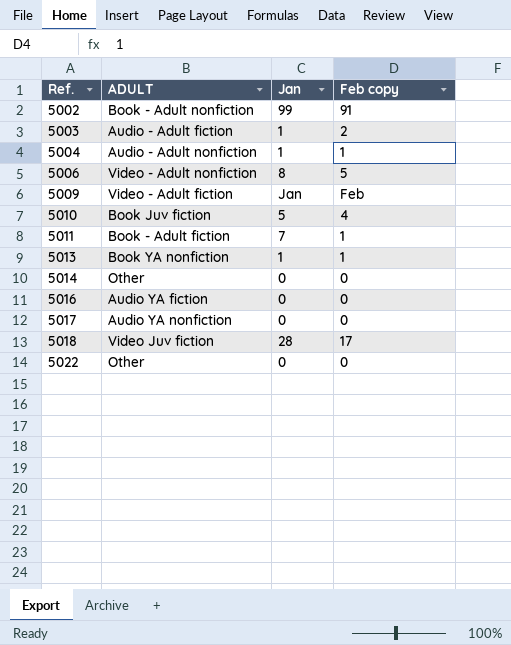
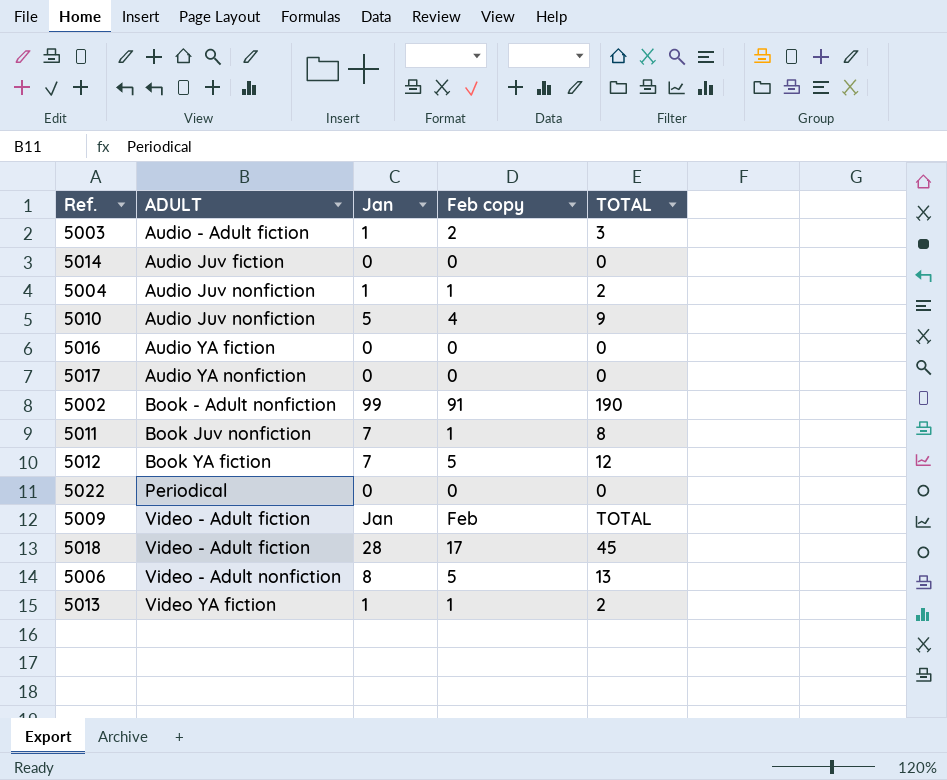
row order: Ref. ascending -> ADULT ascending
column TOTAL | position: none -> 5
5014 | ADULT: Other -> Audio Juv fiction
5004 | ADULT: Audio - Adult nonfiction -> Audio Juv nonfiction
5010 | ADULT: Book Juv fiction -> Audio Juv nonfiction
5011 | ADULT: Book - Adult fiction -> Book Juv nonfiction
row 5012: none -> Book YA fiction | 7 | 5 | 12
5022 | ADULT: Other -> Periodical
5018 | ADULT: Video Juv fiction -> Video - Adult fiction
5013 | ADULT: Book YA nonfiction -> Video YA fiction

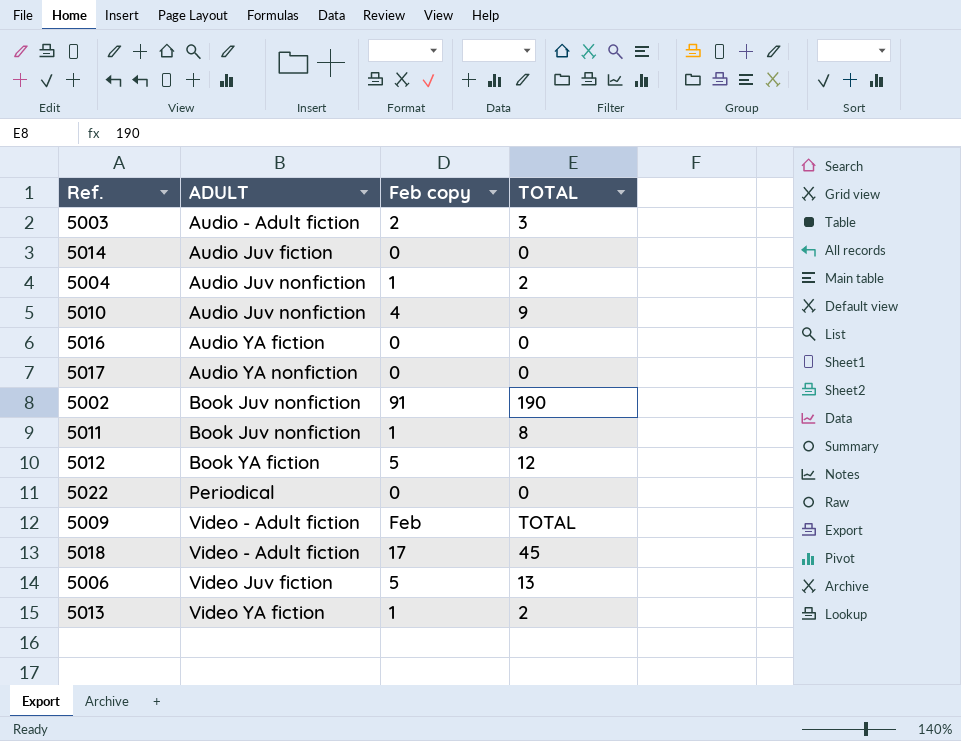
column Jan | position: 3 -> none
5002 | ADULT: Book - Adult nonfiction -> Book Juv nonfiction
5006 | ADULT: Video - Adult nonfiction -> Video Juv fiction

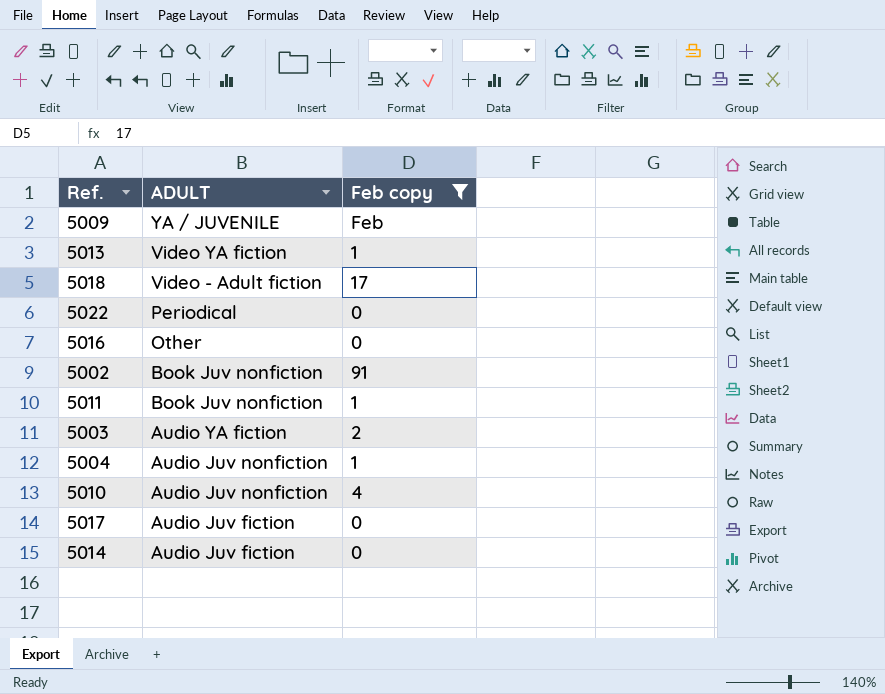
filter: none -> Feb copy != 5
row order: ADULT ascending -> ADULT descending
column TOTAL | position: 4 -> none
5009 | ADULT: Video - Adult fiction -> YA / JUVENILE
5016 | ADULT: Audio YA fiction -> Other
5003 | ADULT: Audio - Adult fiction -> Audio YA fiction
5017 | ADULT: Audio YA nonfiction -> Audio Juv fiction

